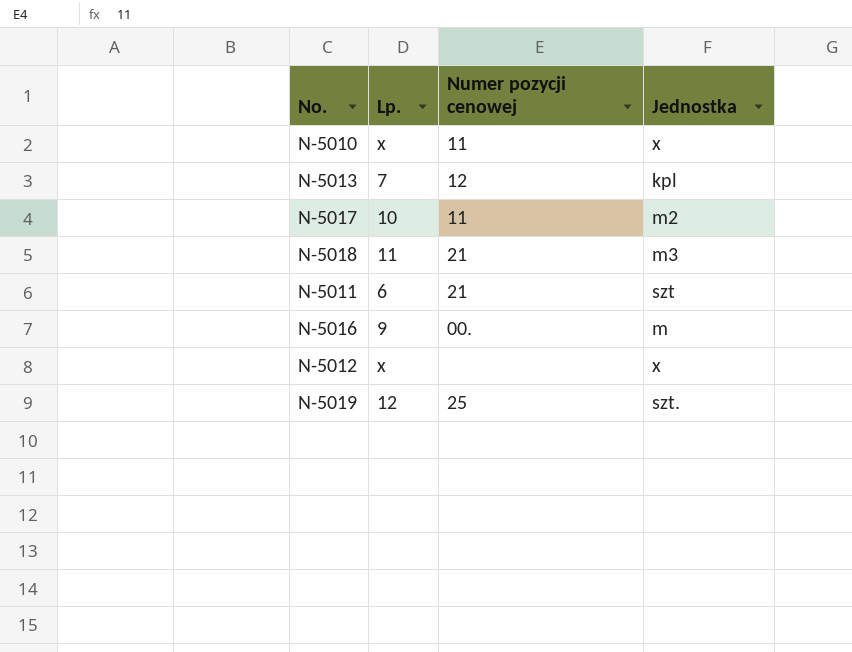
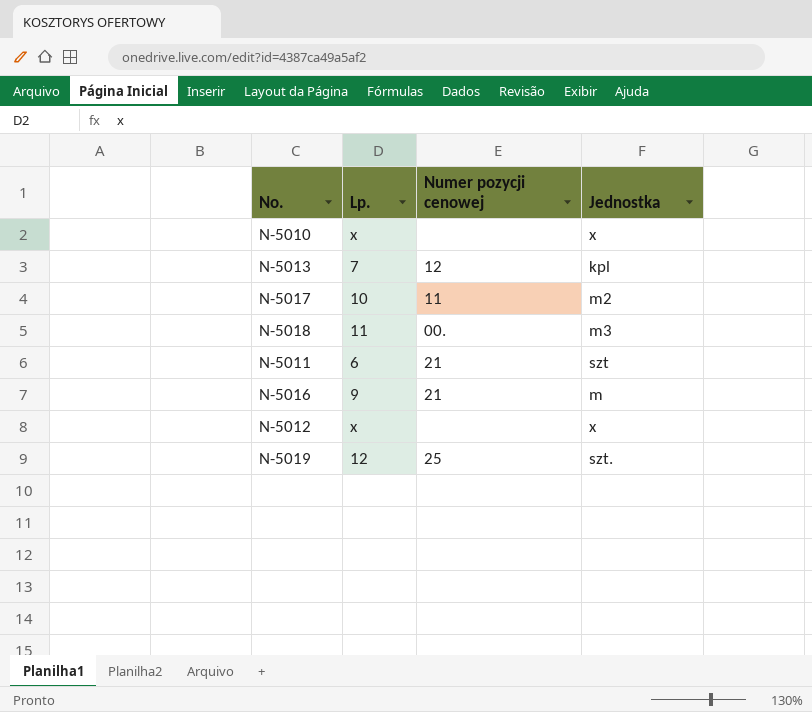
N-5010 | Numer pozycji cenowej: 11 -> none
N-5018 | Numer pozycji cenowej: 21 -> 00.
N-5016 | Numer pozycji cenowej: 00. -> 21

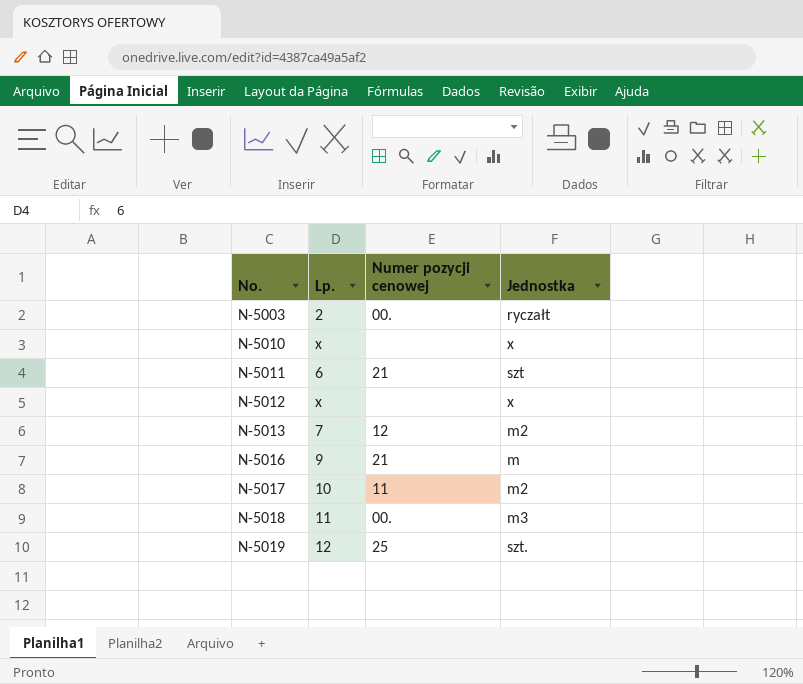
row order: none -> No. ascending
row N-5003: none -> 2 | 00. | ryczałt
N-5013 | Jednostka: kpl -> m2

